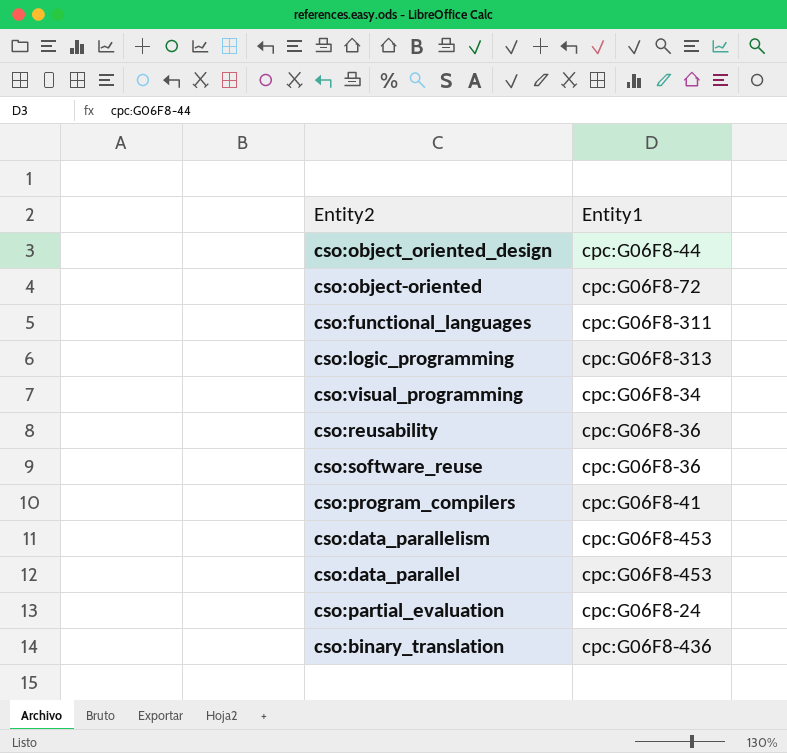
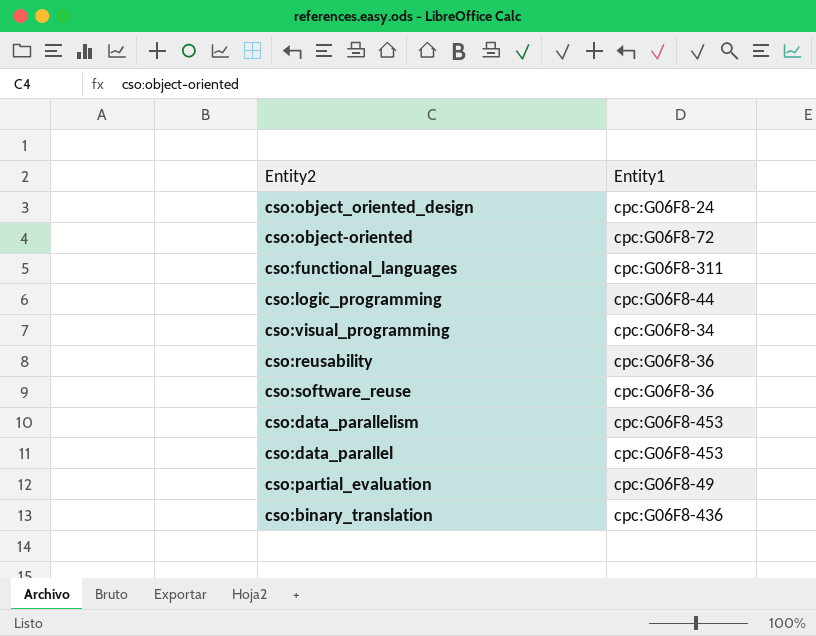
row cso:program_compilers: cpc:G06F8-41 -> none
cso:object_oriented_design | Entity1: cpc:G06F8-44 -> cpc:G06F8-24
cso:logic_programming | Entity1: cpc:G06F8-313 -> cpc:G06F8-44
cso:partial_evaluation | Entity1: cpc:G06F8-24 -> cpc:G06F8-49

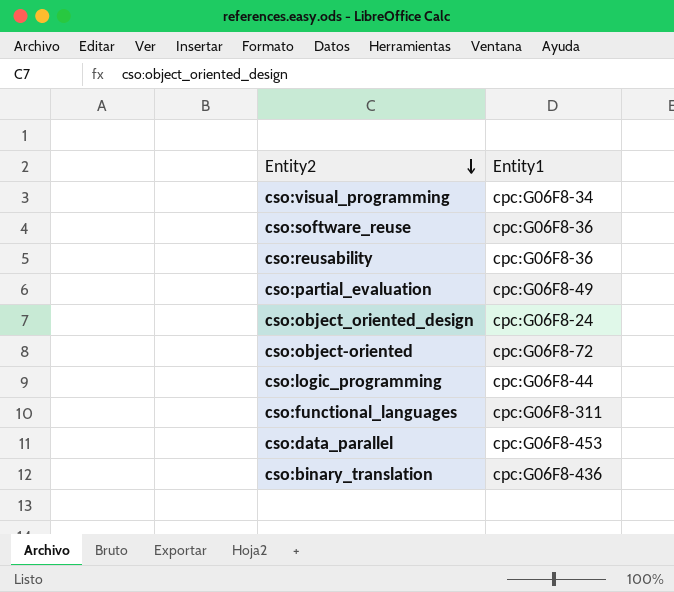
row order: none -> Entity2 descending
row cso:data_parallelism: cpc:G06F8-453 -> none

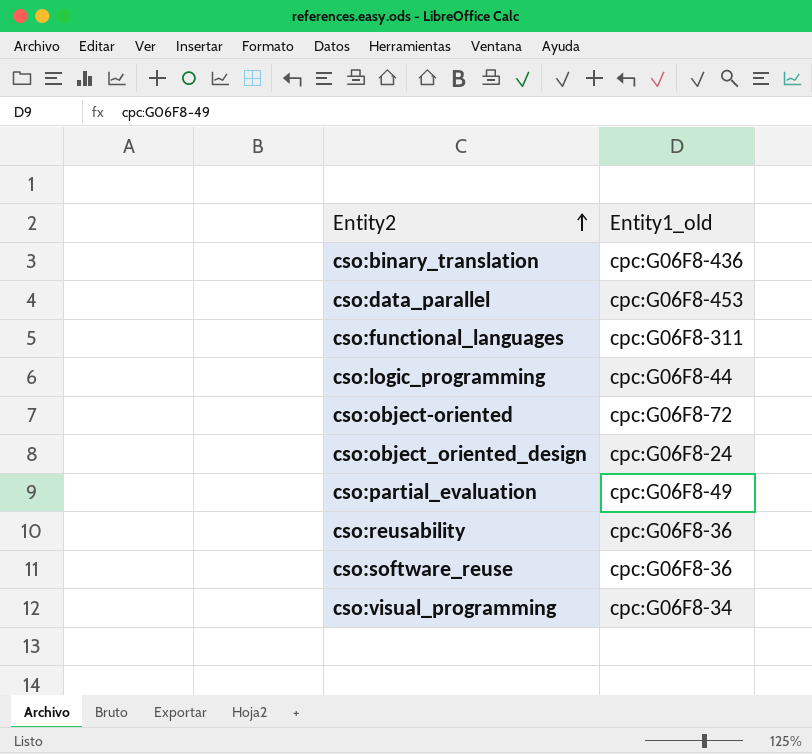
row order: Entity2 descending -> Entity2 ascending
column name: Entity1 -> Entity1_old

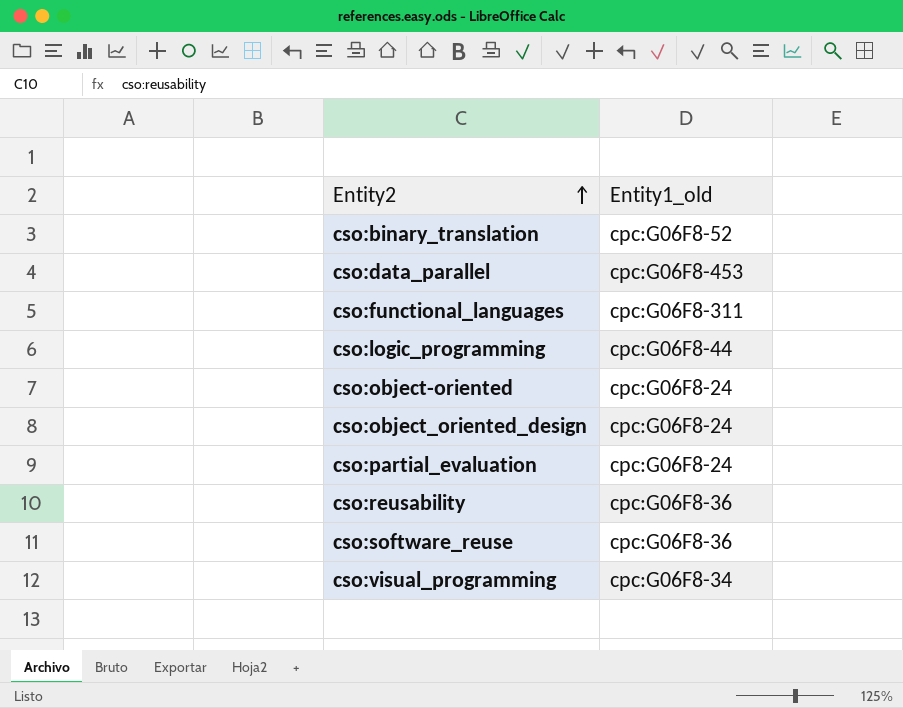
cso:binary_translation | Entity1_old: cpc:G06F8-436 -> cpc:G06F8-52
cso:object-oriented | Entity1_old: cpc:G06F8-72 -> cpc:G06F8-24
cso:partial_evaluation | Entity1_old: cpc:G06F8-49 -> cpc:G06F8-24

